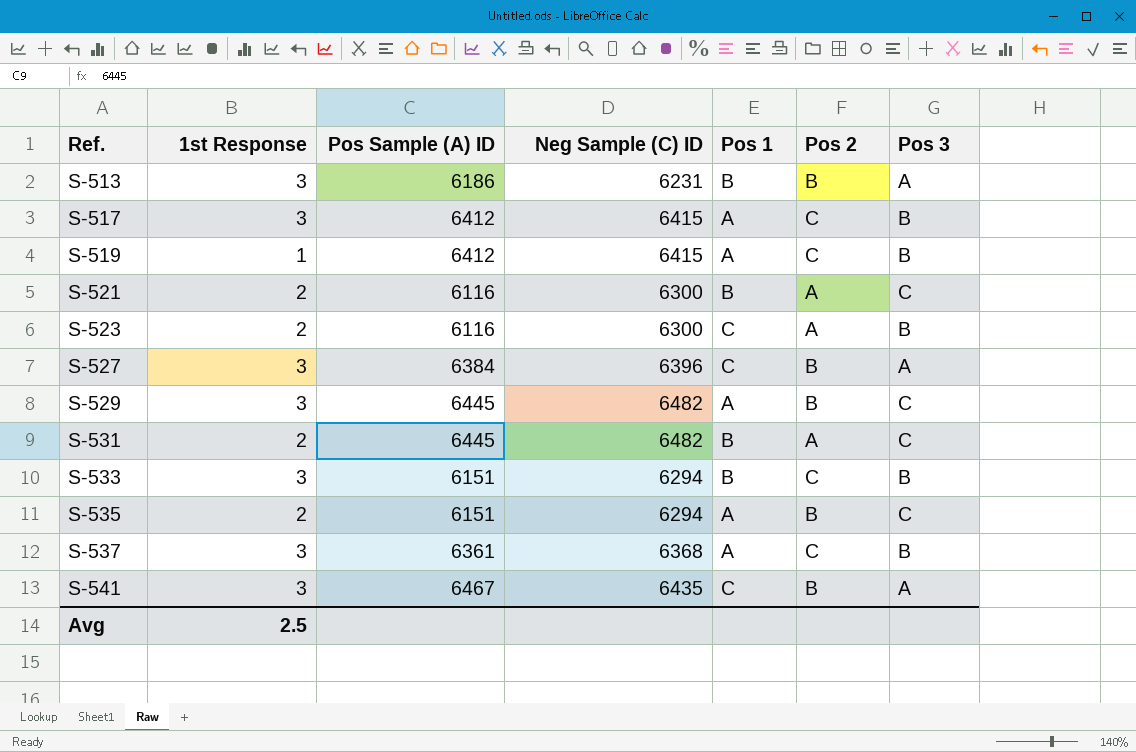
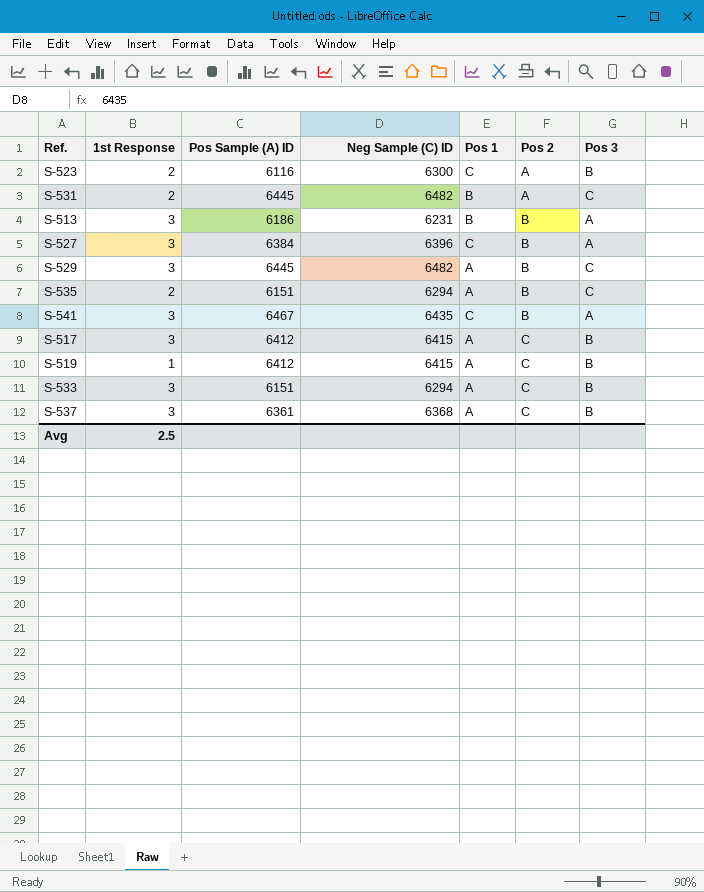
row order: Ref. ascending -> Pos 2 ascending
row S-521: 2 | 6116 | 6300 | B | A | C -> none
S-533 | Pos 1: B -> A

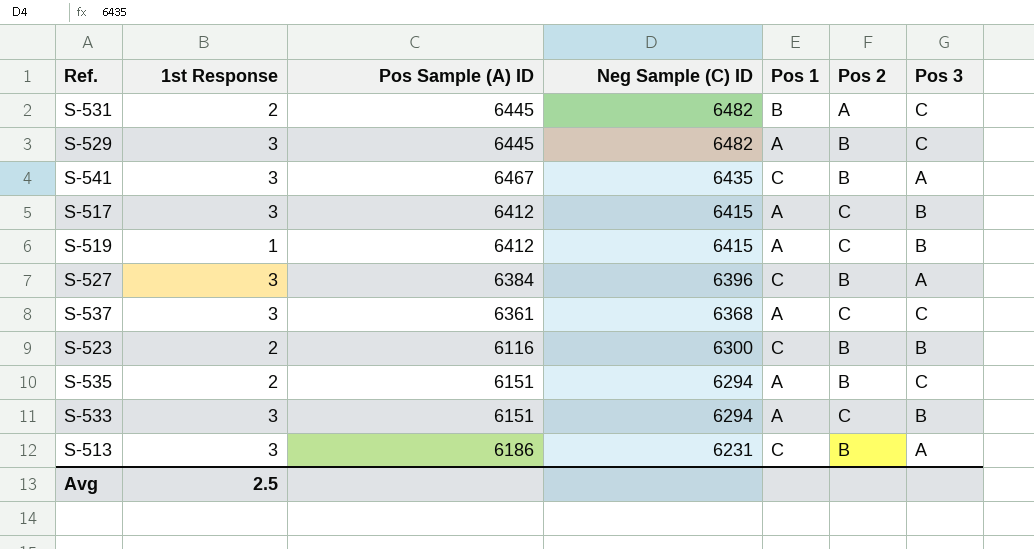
row order: Pos 2 ascending -> Neg Sample (C) ID descending
S-537 | Pos 3: B -> C
S-523 | Pos 2: A -> B
S-513 | Pos 1: B -> C

